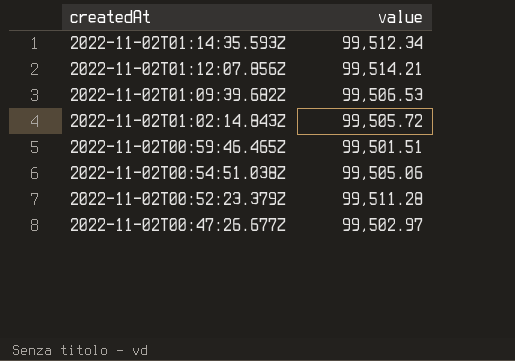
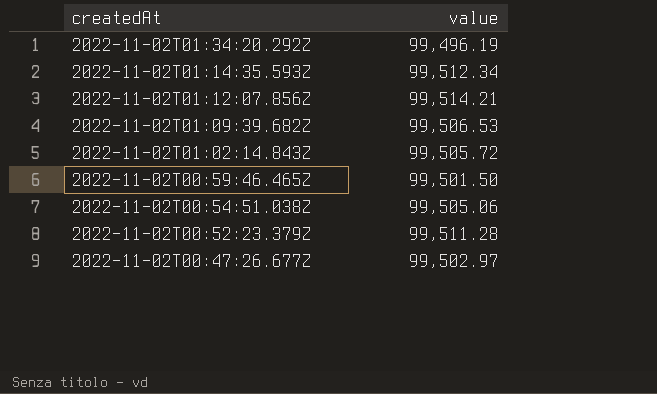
row 2022-11-02T01:34:20.292Z: none -> 99,496.19
2022-11-02T00:59:46.465Z | value: 99,501.51 -> 99,501.50

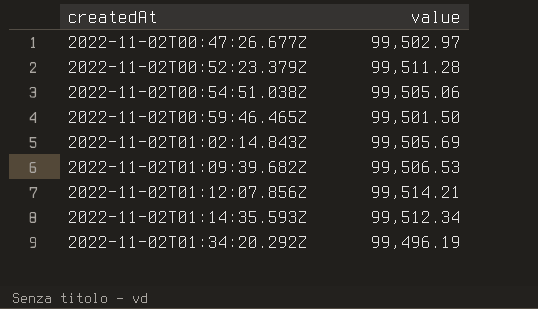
row order: createdAt descending -> createdAt ascending
2022-11-02T01:02:14.843Z | value: 99,505.72 -> 99,505.69

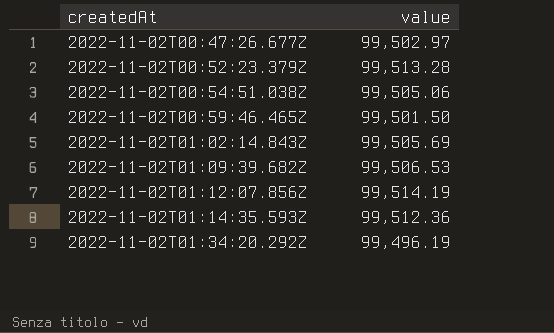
2022-11-02T00:52:23.379Z | value: 99,511.28 -> 99,513.28
2022-11-02T01:12:07.856Z | value: 99,514.21 -> 99,514.19
2022-11-02T01:14:35.593Z | value: 99,512.34 -> 99,512.36

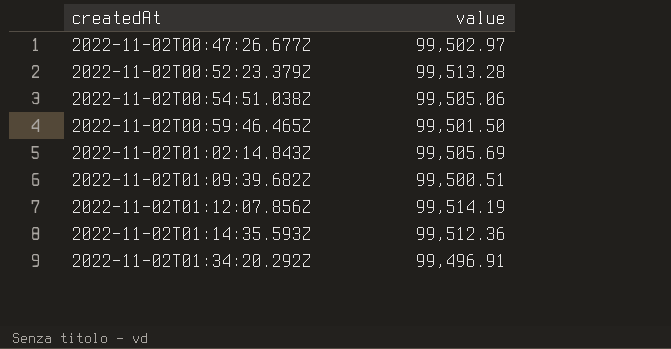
2022-11-02T01:09:39.682Z | value: 99,506.53 -> 99,500.51
2022-11-02T01:34:20.292Z | value: 99,496.19 -> 99,496.91

